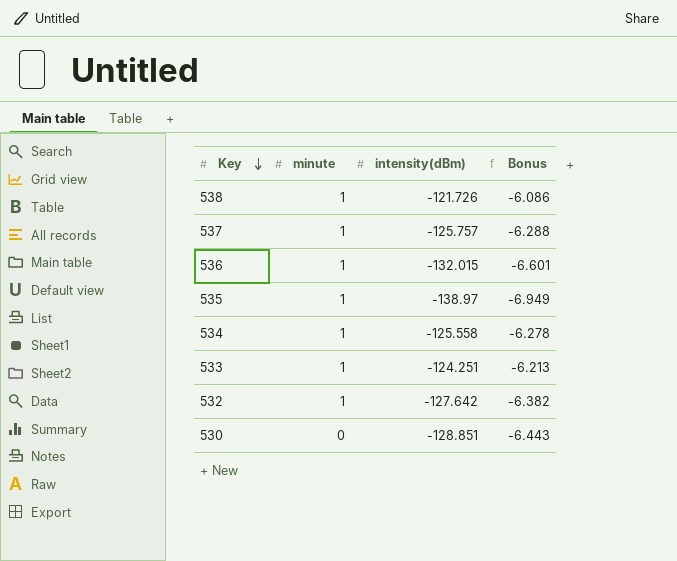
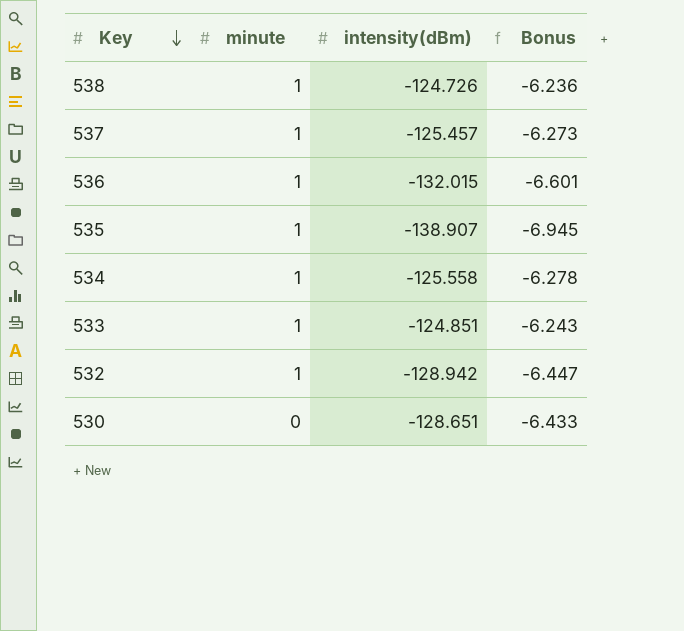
538 | intensity(dBm): -121.726 -> -124.726
538 | Bonus: -6.086 -> -6.236
537 | intensity(dBm): -125.757 -> -125.457
537 | Bonus: -6.288 -> -6.273
535 | intensity(dBm): -138.97 -> -138.907
535 | Bonus: -6.949 -> -6.945
533 | intensity(dBm): -124.251 -> -124.851
533 | Bonus: -6.213 -> -6.243
532 | intensity(dBm): -127.642 -> -128.942
532 | Bonus: -6.382 -> -6.447
530 | intensity(dBm): -128.851 -> -128.651
530 | Bonus: -6.443 -> -6.433

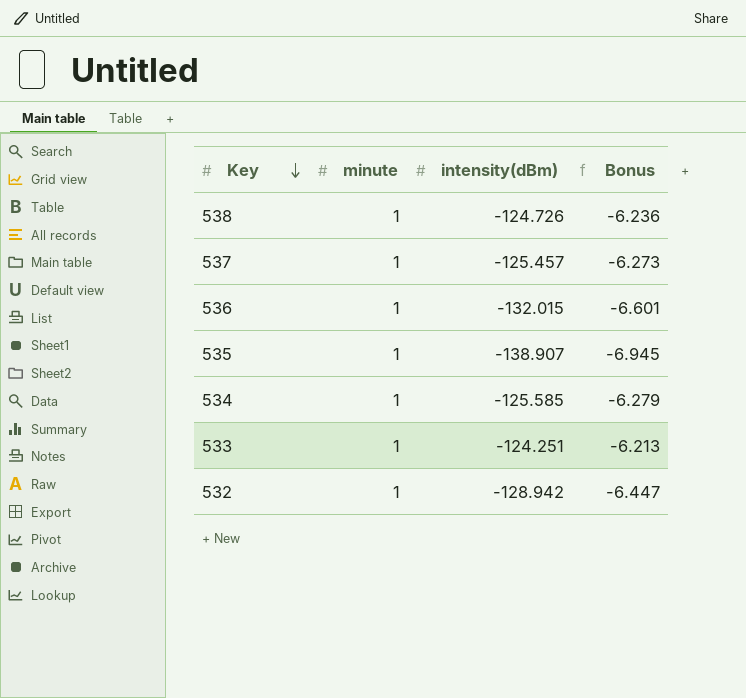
row 530: 0 | -128.651 | -6.433 -> none
534 | intensity(dBm): -125.558 -> -125.585
534 | Bonus: -6.278 -> -6.279
533 | intensity(dBm): -124.851 -> -124.251
533 | Bonus: -6.243 -> -6.213

